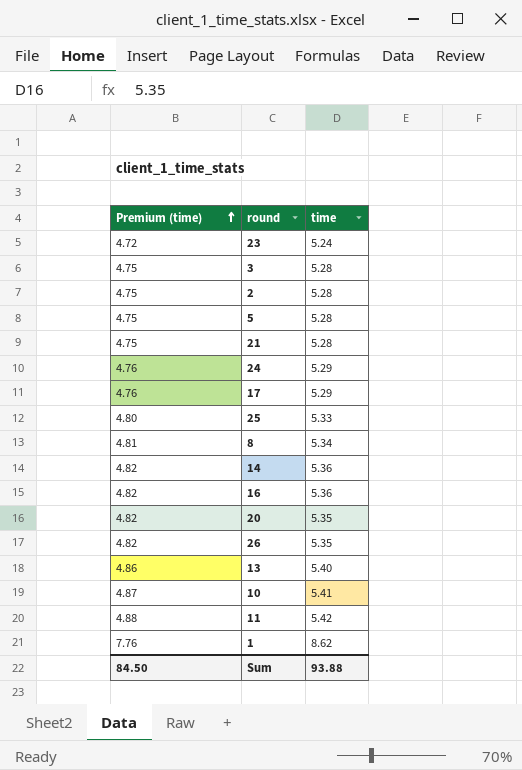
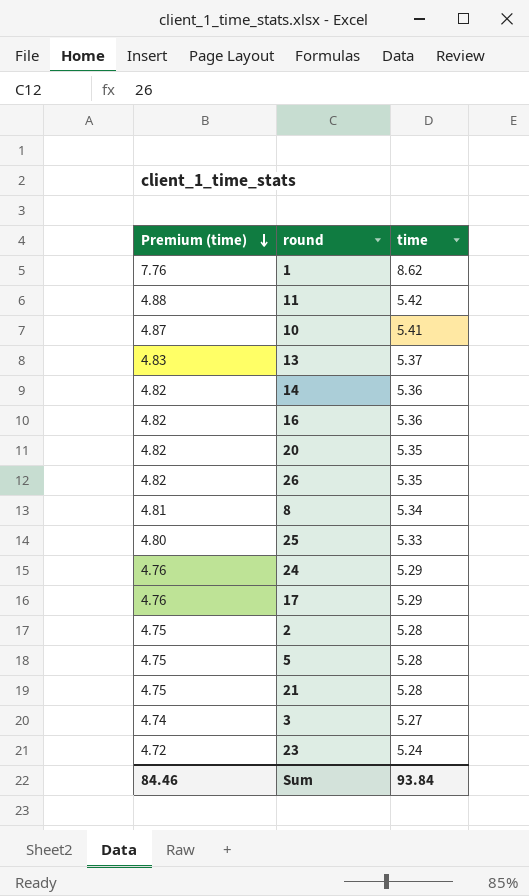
row order: Premium (time) ascending -> Premium (time) descending
13 | Premium (time): 4.86 -> 4.83
13 | time: 5.40 -> 5.37
3 | Premium (time): 4.75 -> 4.74
3 | time: 5.28 -> 5.27
Sum | Premium (time): 84.50 -> 84.46
Sum | time: 93.88 -> 93.84

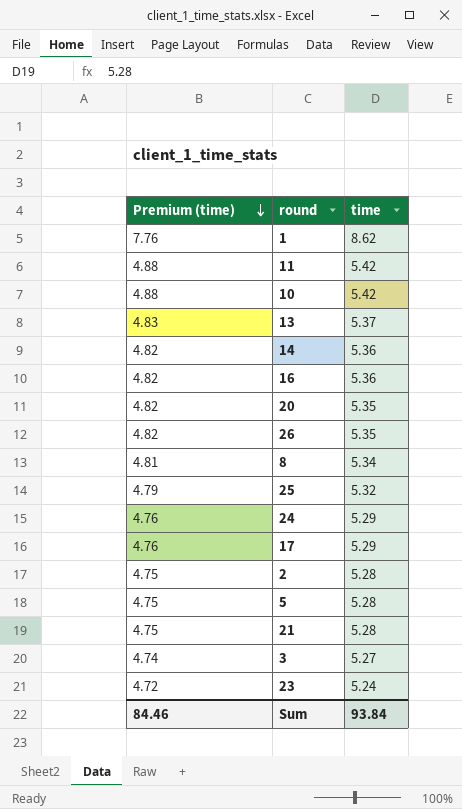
10 | Premium (time): 4.87 -> 4.88
10 | time: 5.41 -> 5.42
25 | Premium (time): 4.80 -> 4.79
25 | time: 5.33 -> 5.32

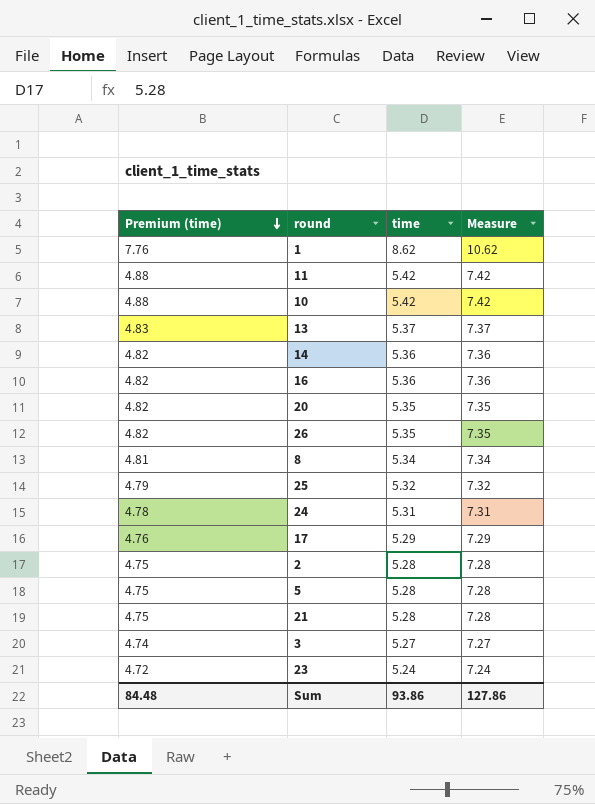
column Measure | formula: none -> [time] + 2
24 | Premium (time): 4.76 -> 4.78
24 | time: 5.29 -> 5.31
Sum | Premium (time): 84.46 -> 84.48
Sum | time: 93.84 -> 93.86

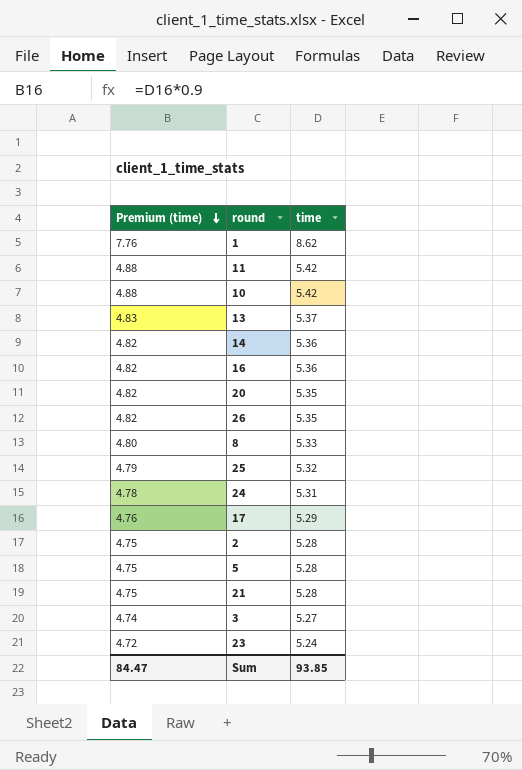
column Measure | formula: [time] + 2 -> none
8 | Premium (time): 4.81 -> 4.80
8 | time: 5.34 -> 5.33
Sum | Premium (time): 84.48 -> 84.47
Sum | time: 93.86 -> 93.85

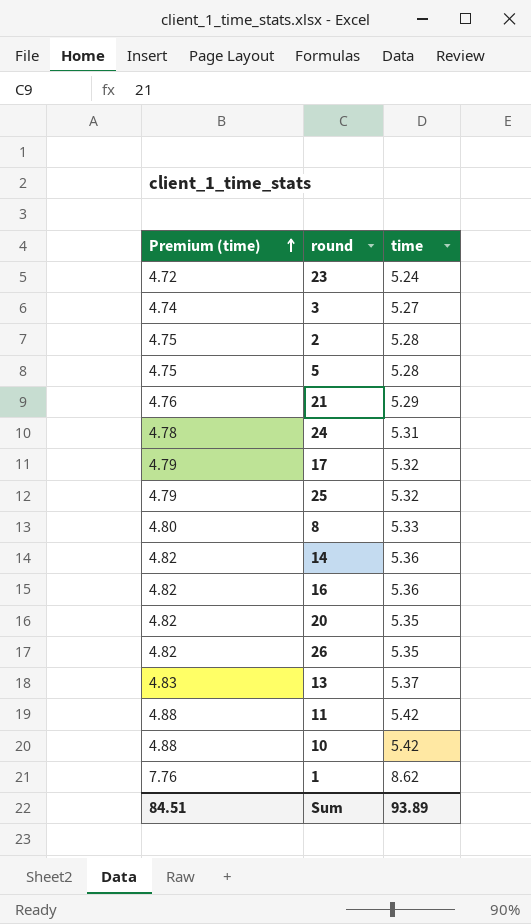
row order: Premium (time) descending -> Premium (time) ascending
21 | Premium (time): 4.75 -> 4.76
21 | time: 5.28 -> 5.29
17 | Premium (time): 4.76 -> 4.79
17 | time: 5.29 -> 5.32
Sum | Premium (time): 84.47 -> 84.51
Sum | time: 93.85 -> 93.89

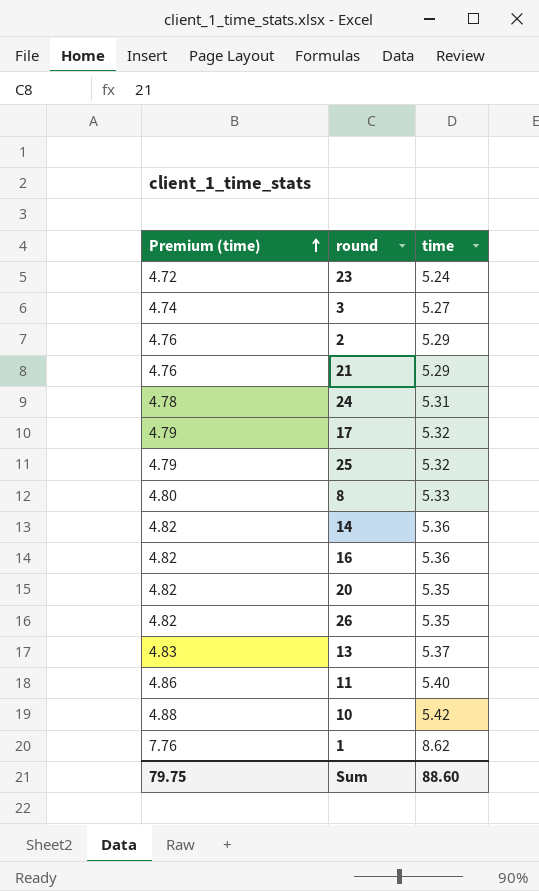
row 5: 4.75 | 5.28 -> none
2 | Premium (time): 4.75 -> 4.76
2 | time: 5.28 -> 5.29
11 | Premium (time): 4.88 -> 4.86
11 | time: 5.42 -> 5.40
Sum | Premium (time): 84.51 -> 79.75
Sum | time: 93.89 -> 88.60

